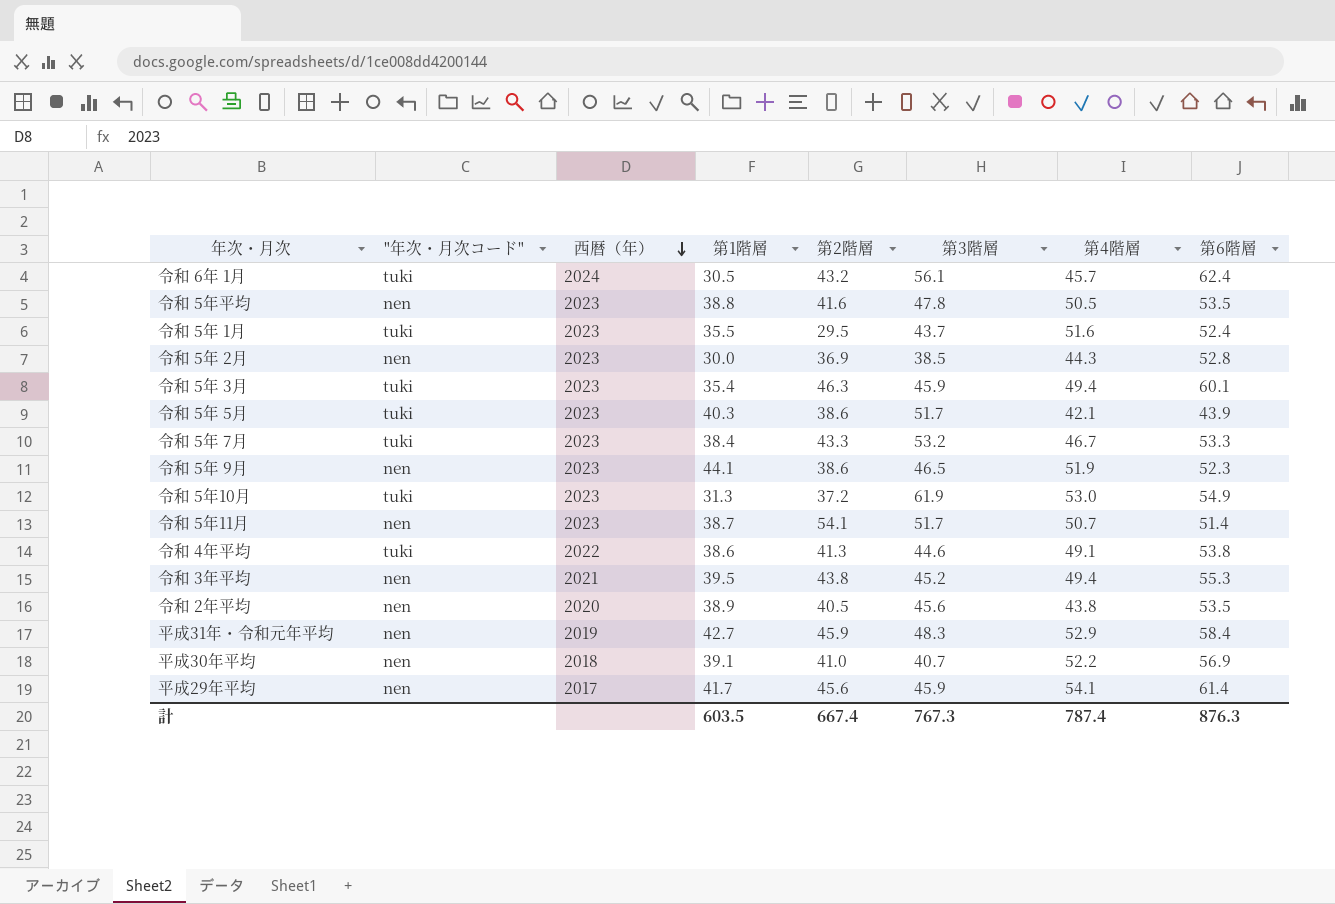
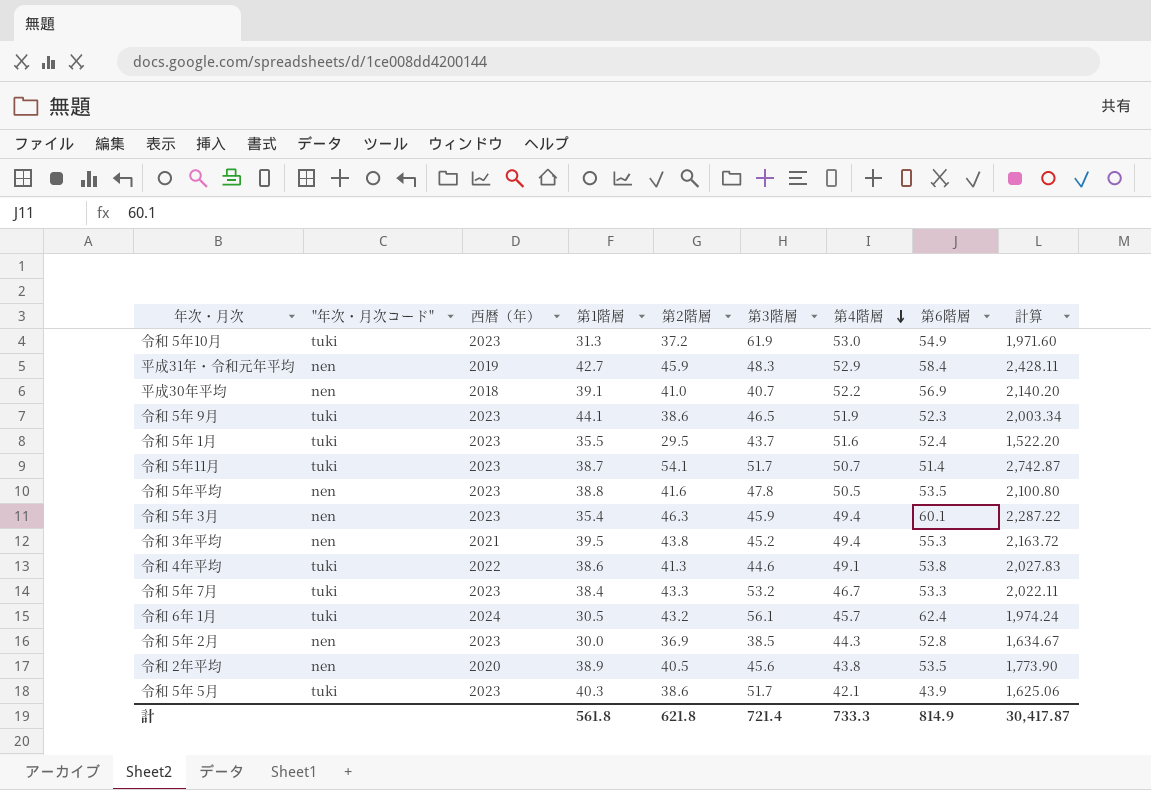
row order: 西暦（年） descending -> 第4階層 descending
column 計算 | formula: none -> [第2階層] * [第4階層]
row 平成29年平均: nen | 2017 | 41.7 | 45.6 | 45.9 | 54.1 | 61.4 -> none
令和 5年 9月 | "年次・月次コード": nen -> tuki
令和 5年11月 | "年次・月次コード": nen -> tuki
令和 5年 3月 | "年次・月次コード": tuki -> nen
計 | 第1階層: 603.5 -> 561.8
計 | 第2階層: 667.4 -> 621.8
計 | 第3階層: 767.3 -> 721.4
計 | 第4階層: 787.4 -> 733.3
計 | 第6階層: 876.3 -> 814.9

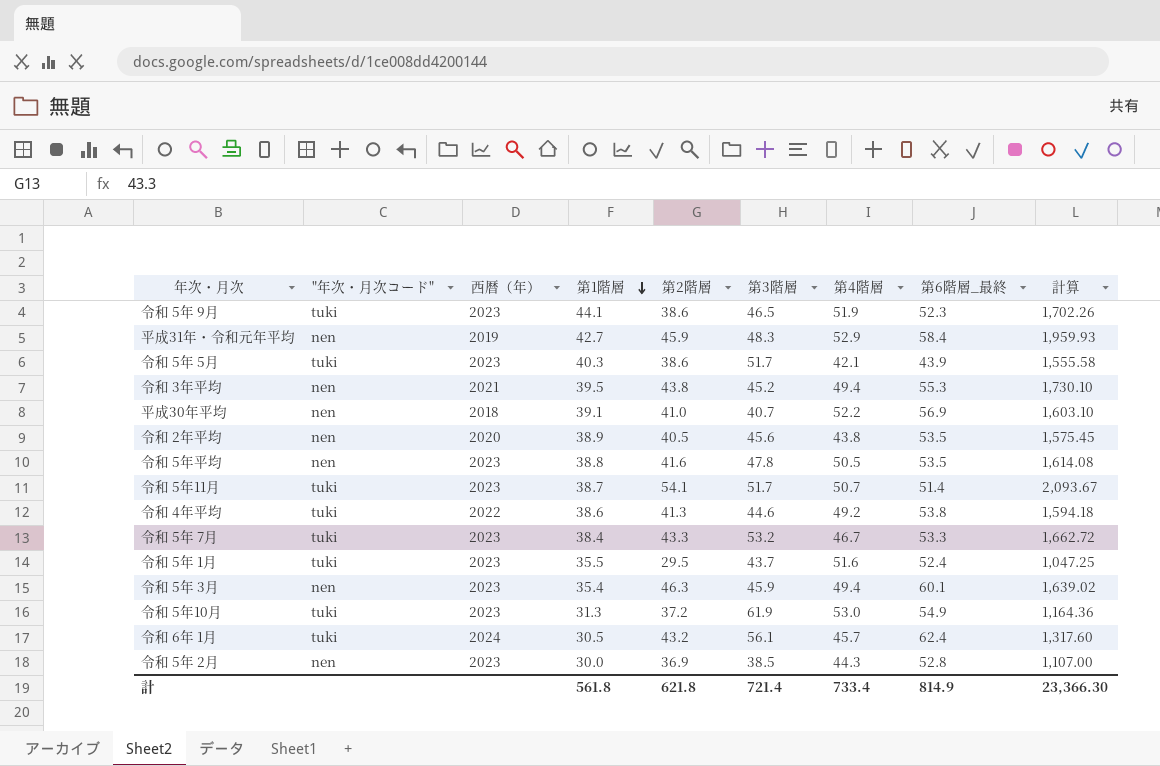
row order: 第4階層 descending -> 第1階層 descending
column name: 第6階層 -> 第6階層_最終
column 計算 | formula: [第2階層] * [第4階層] -> [第1階層] * [第2階層]
令和 4年平均 | 第4階層: 49.1 -> 49.2
計 | 第4階層: 733.3 -> 733.4
計 | 計算: 30,417.87 -> 23,366.30

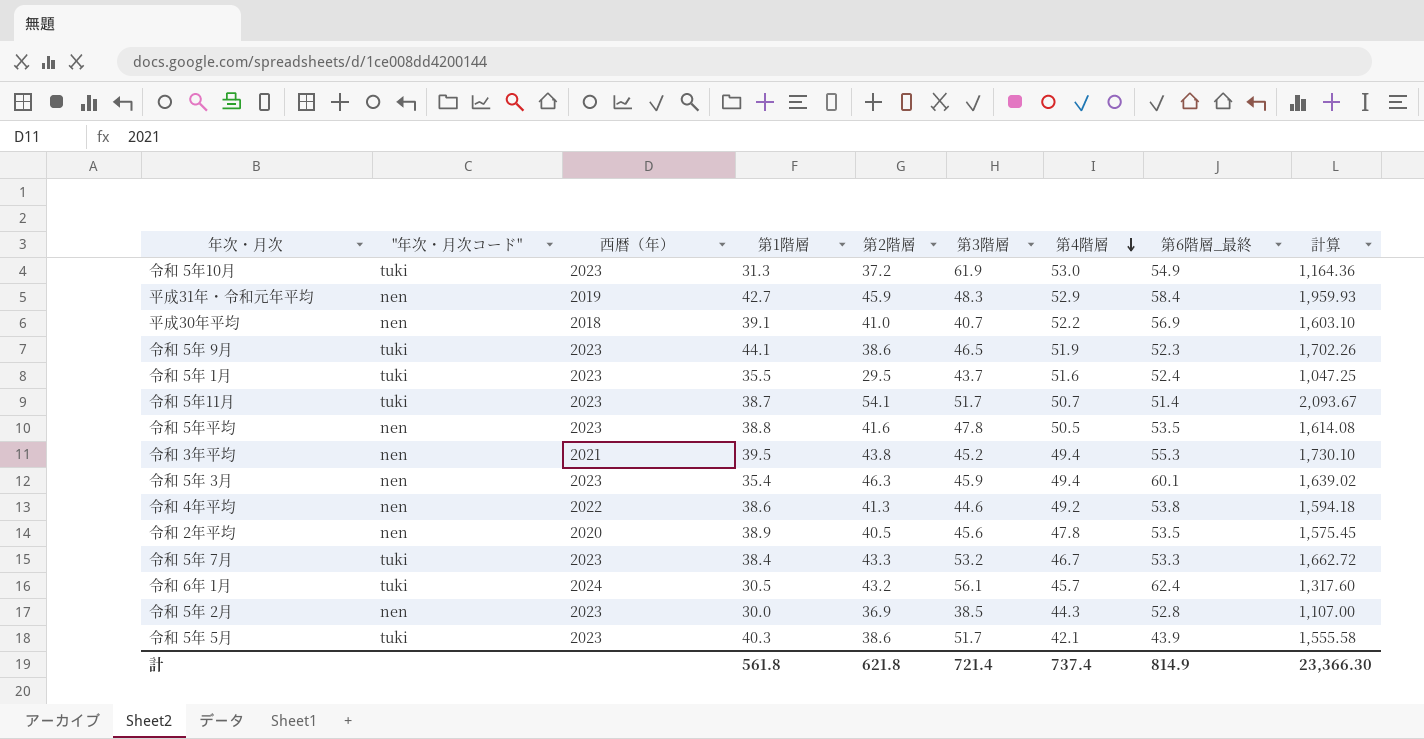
row order: 第1階層 descending -> 第4階層 descending
令和 4年平均 | "年次・月次コード": tuki -> nen
令和 2年平均 | 第4階層: 43.8 -> 47.8
計 | 第4階層: 733.4 -> 737.4

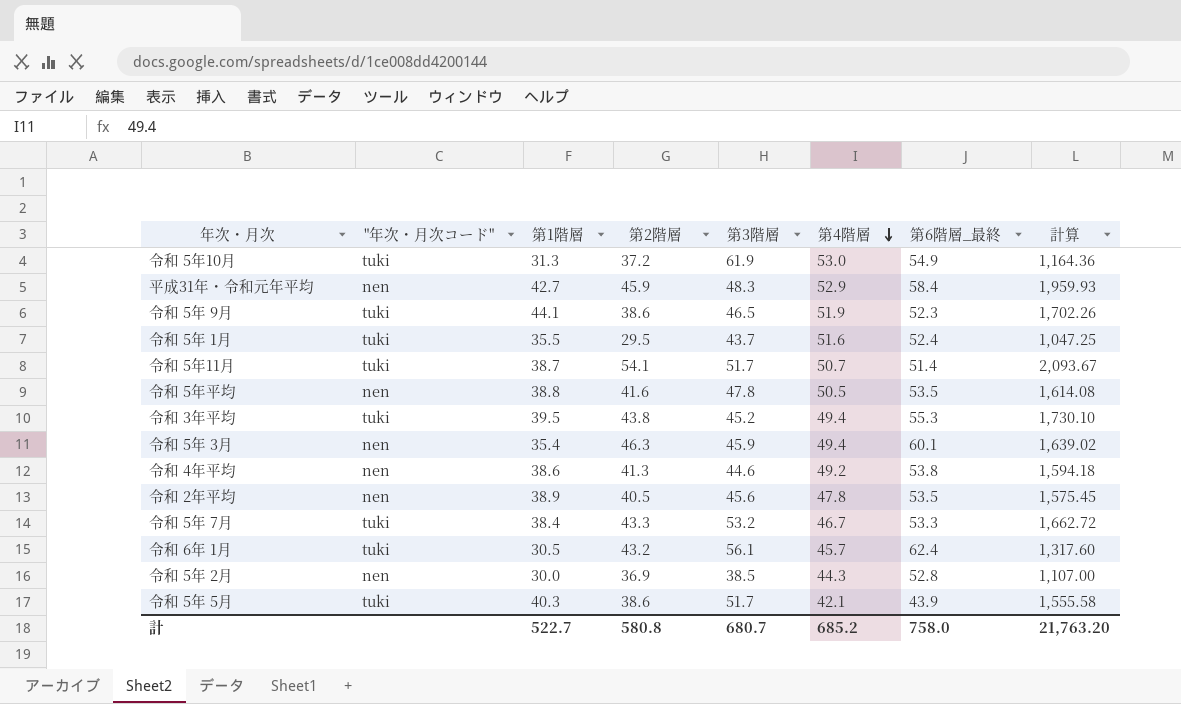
column 西暦（年） | position: 3 -> none
row 平成30年平均: nen | 2018 | 39.1 | 41.0 | 40.7 | 52.2 | 56.9 | 1,603.10 -> none
令和 3年平均 | "年次・月次コード": nen -> tuki
計 | 第1階層: 561.8 -> 522.7
計 | 第2階層: 621.8 -> 580.8
計 | 第3階層: 721.4 -> 680.7
計 | 第4階層: 737.4 -> 685.2
計 | 第6階層_最終: 814.9 -> 758.0
計 | 計算: 23,366.30 -> 21,763.20

